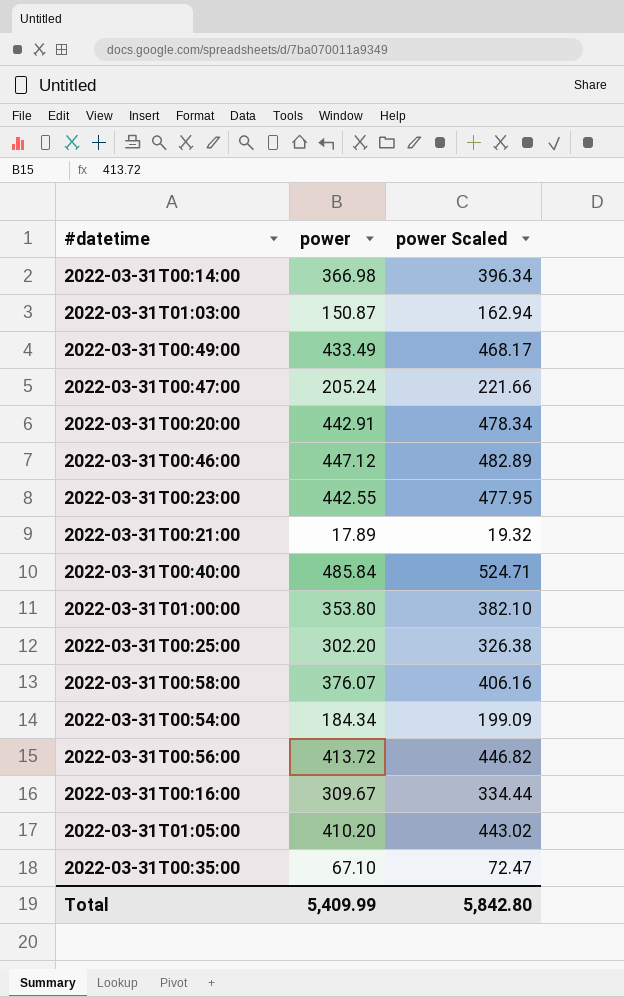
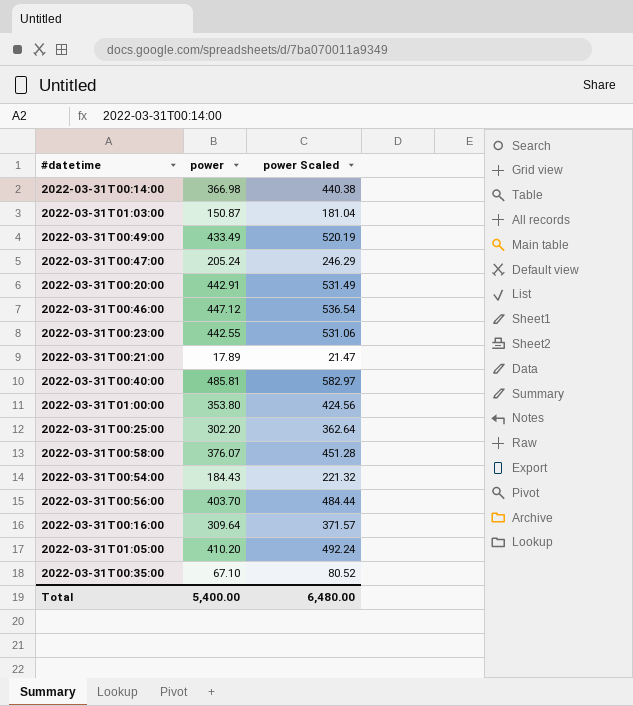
column power Scaled | formula: [power] * 1.08 -> [power] * 1.2
2022-03-31T00:40:00 | power: 485.84 -> 485.81
2022-03-31T00:54:00 | power: 184.34 -> 184.43
2022-03-31T00:56:00 | power: 413.72 -> 403.70
2022-03-31T00:16:00 | power: 309.67 -> 309.64
Total | power: 5,409.99 -> 5,400.00
Total | power Scaled: 5,842.80 -> 6,480.00

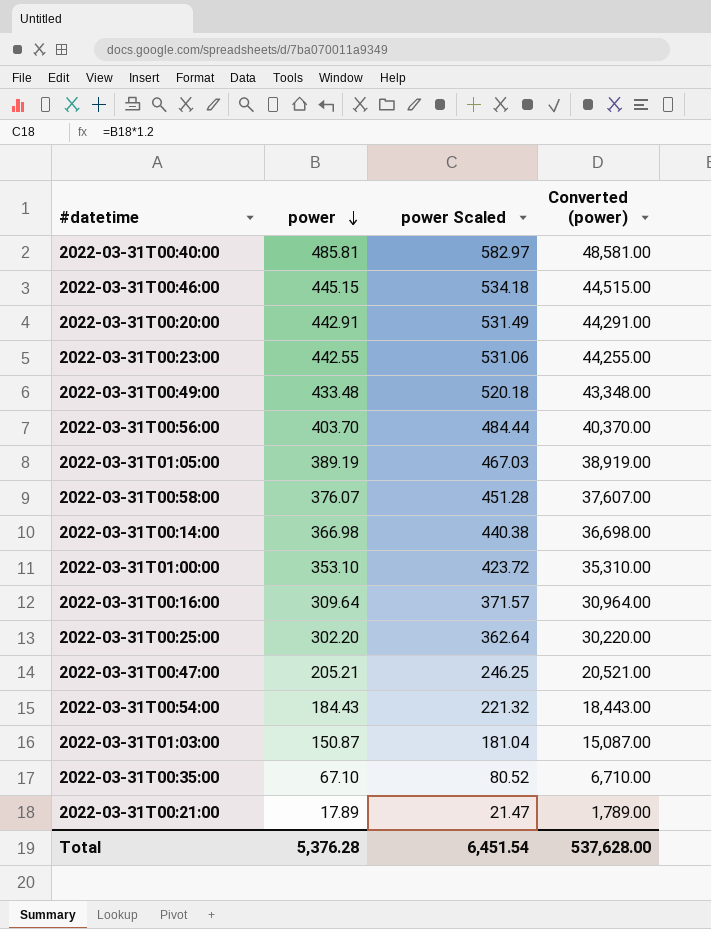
row order: none -> power descending
column Converted (power) | formula: none -> [power] * 100
2022-03-31T00:46:00 | power: 447.12 -> 445.15
2022-03-31T00:46:00 | power Scaled: 536.54 -> 534.18
2022-03-31T00:49:00 | power: 433.49 -> 433.48
2022-03-31T00:49:00 | power Scaled: 520.19 -> 520.18
2022-03-31T01:05:00 | power: 410.20 -> 389.19
2022-03-31T01:05:00 | power Scaled: 492.24 -> 467.03
2022-03-31T01:00:00 | power: 353.80 -> 353.10
2022-03-31T01:00:00 | power Scaled: 424.56 -> 423.72
2022-03-31T00:47:00 | power: 205.24 -> 205.21
2022-03-31T00:47:00 | power Scaled: 246.29 -> 246.25
Total | power: 5,400.00 -> 5,376.28
Total | power Scaled: 6,480.00 -> 6,451.54

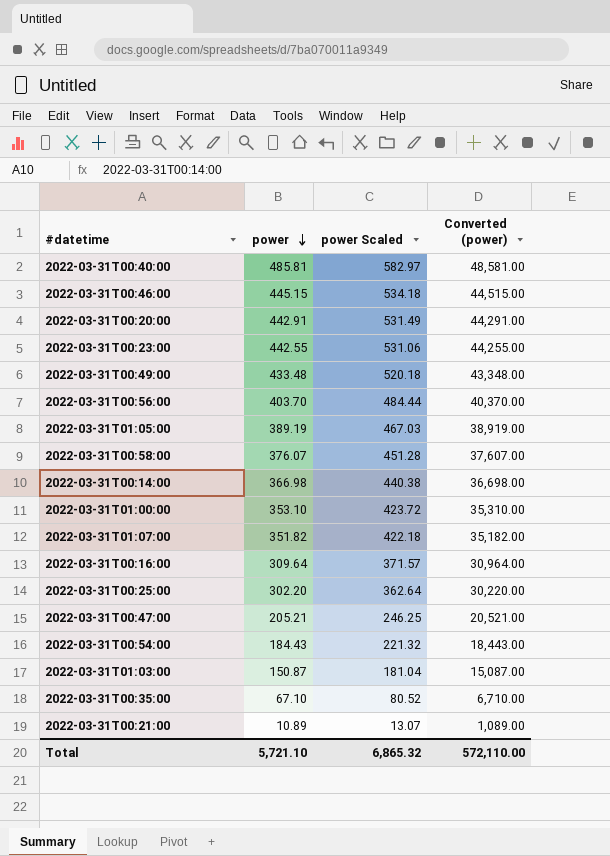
row 2022-03-31T01:07:00: none -> 351.82 | 422.18 | 35,182.00
2022-03-31T00:21:00 | power: 17.89 -> 10.89
2022-03-31T00:21:00 | power Scaled: 21.47 -> 13.07
2022-03-31T00:21:00 | Converted (power): 1,789.00 -> 1,089.00
Total | power: 5,376.28 -> 5,721.10
Total | power Scaled: 6,451.54 -> 6,865.32
Total | Converted (power): 537,628.00 -> 572,110.00

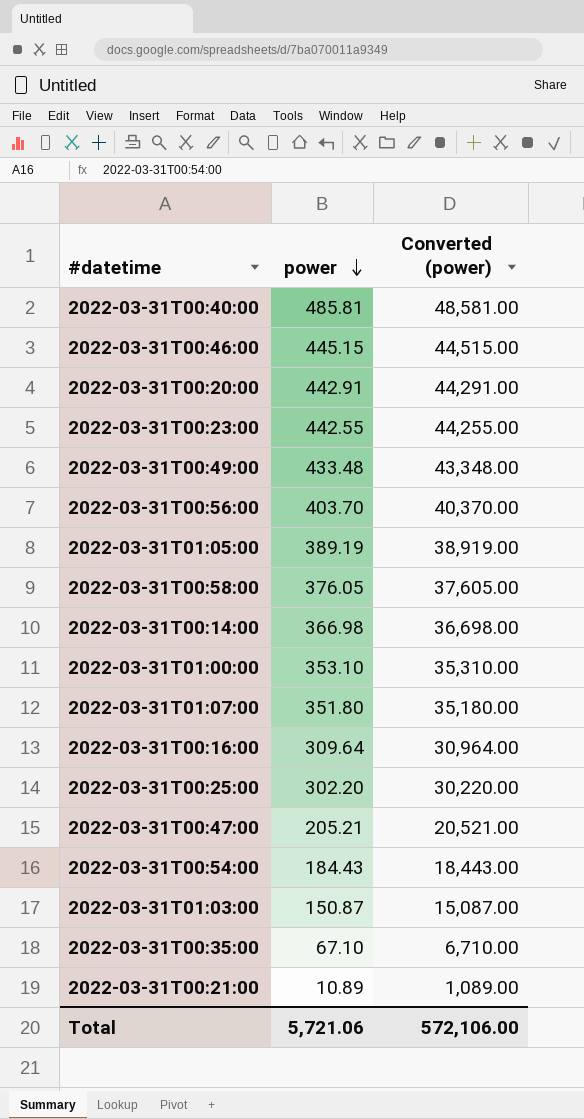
column power Scaled | formula: [power] * 1.2 -> none
2022-03-31T00:58:00 | power: 376.07 -> 376.05
2022-03-31T00:58:00 | Converted (power): 37,607.00 -> 37,605.00
2022-03-31T01:07:00 | power: 351.82 -> 351.80
2022-03-31T01:07:00 | Converted (power): 35,182.00 -> 35,180.00
Total | power: 5,721.10 -> 5,721.06
Total | Converted (power): 572,110.00 -> 572,106.00

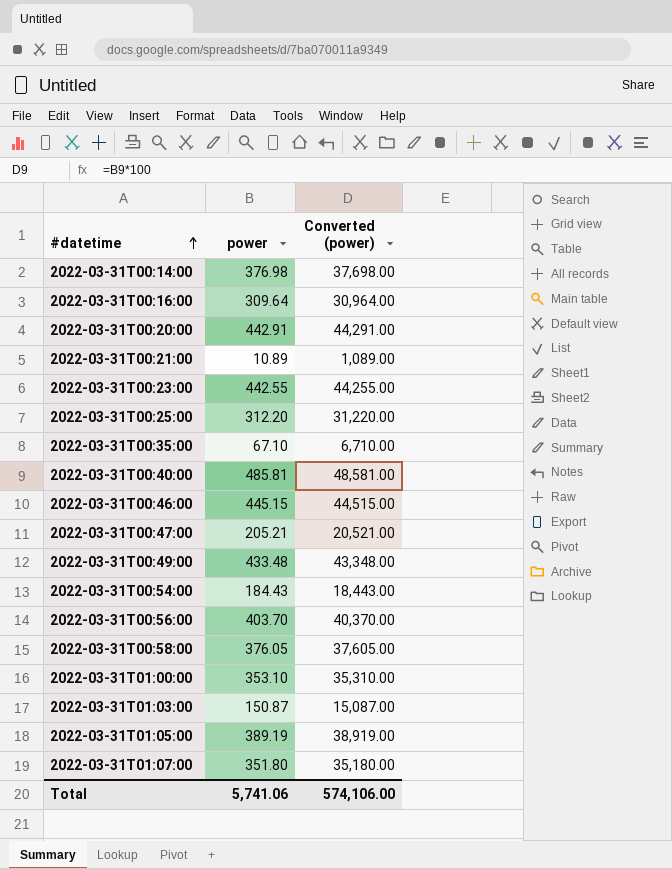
row order: power descending -> #datetime ascending
2022-03-31T00:14:00 | power: 366.98 -> 376.98
2022-03-31T00:14:00 | Converted (power): 36,698.00 -> 37,698.00
2022-03-31T00:25:00 | power: 302.20 -> 312.20
2022-03-31T00:25:00 | Converted (power): 30,220.00 -> 31,220.00
Total | power: 5,721.06 -> 5,741.06
Total | Converted (power): 572,106.00 -> 574,106.00

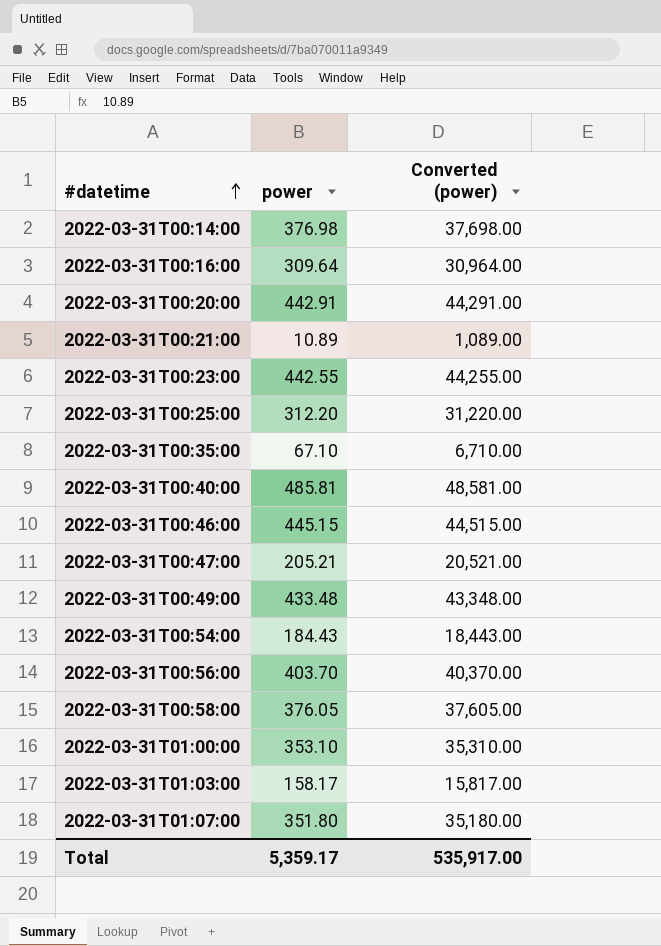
row 2022-03-31T01:05:00: 389.19 | 38,919.00 -> none
2022-03-31T01:03:00 | power: 150.87 -> 158.17
2022-03-31T01:03:00 | Converted (power): 15,087.00 -> 15,817.00
Total | power: 5,741.06 -> 5,359.17
Total | Converted (power): 574,106.00 -> 535,917.00

